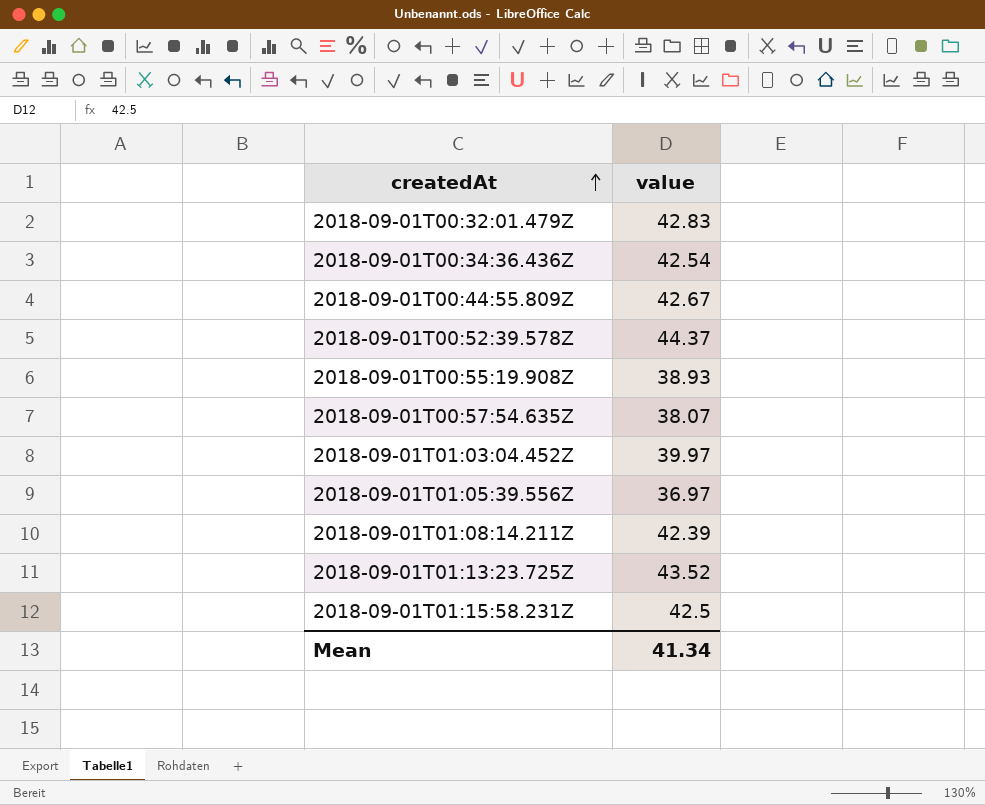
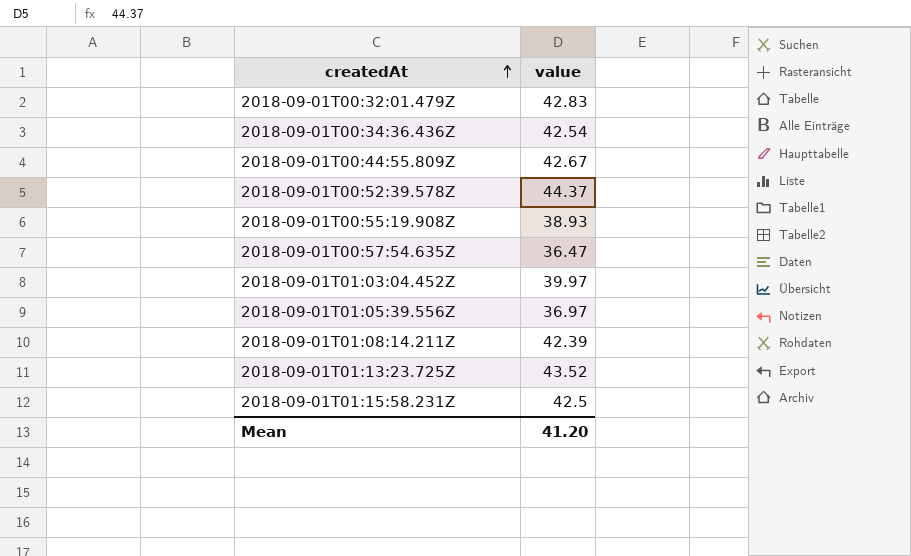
2018-09-01T00:57:54.635Z | value: 38.07 -> 36.47
Mean | value: 41.34 -> 41.20

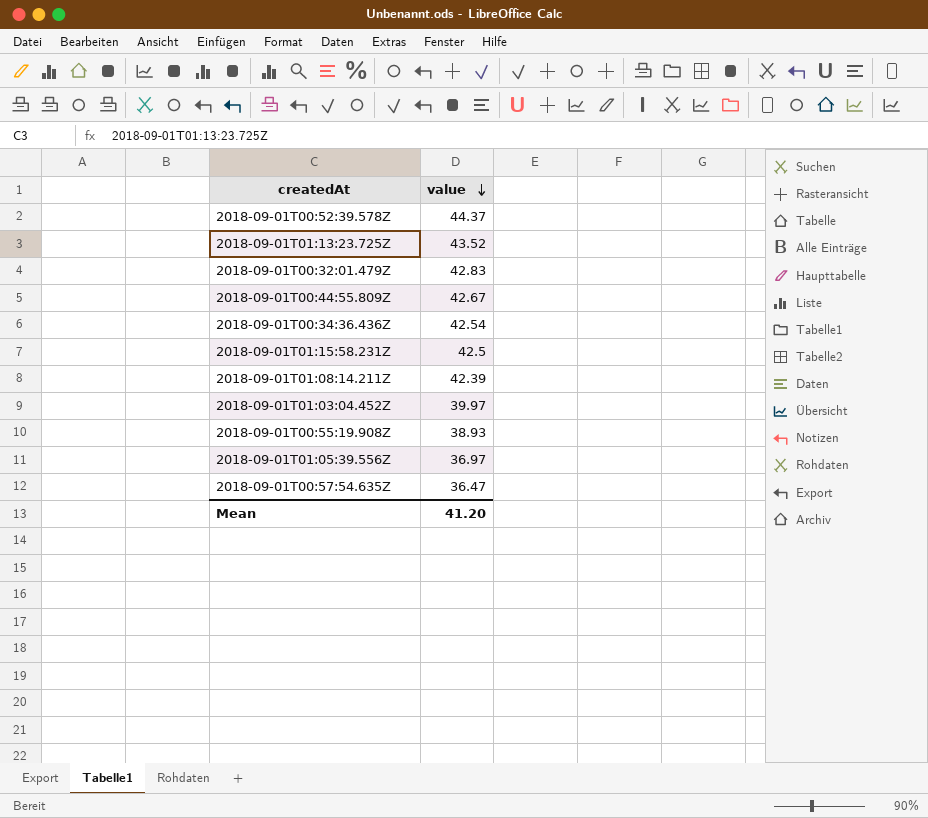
row order: createdAt ascending -> value descending

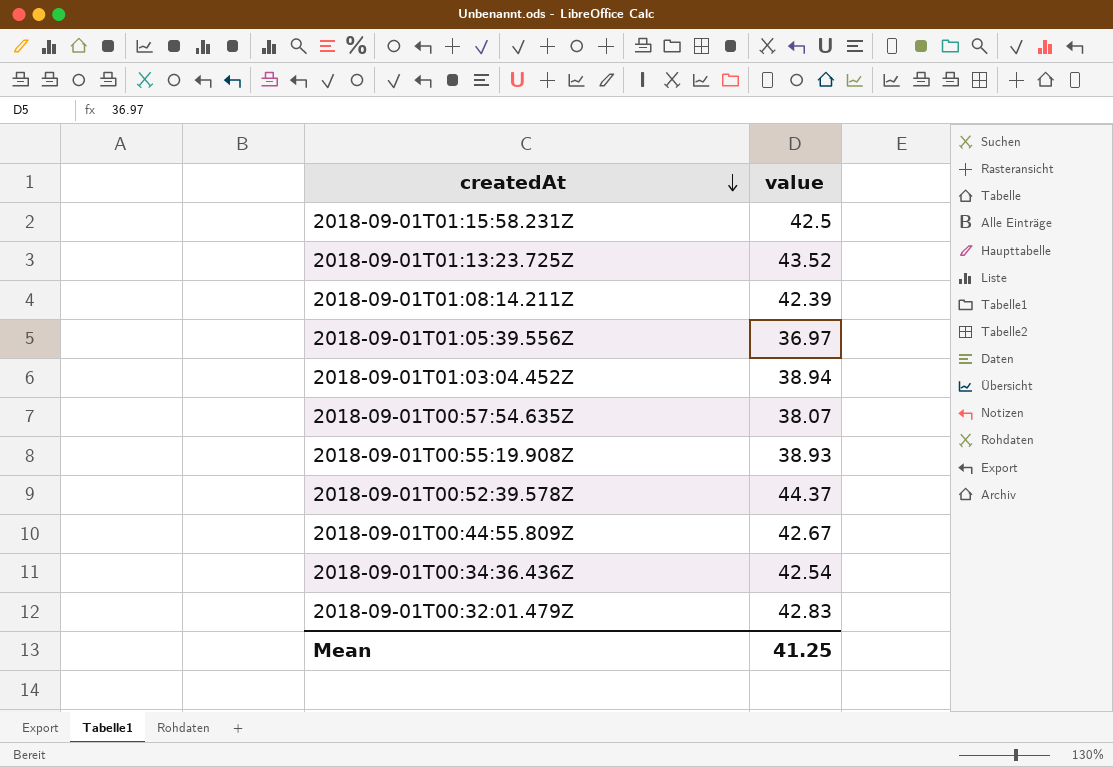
row order: value descending -> createdAt descending
2018-09-01T01:03:04.452Z | value: 39.97 -> 38.94
2018-09-01T00:57:54.635Z | value: 36.47 -> 38.07
Mean | value: 41.20 -> 41.25

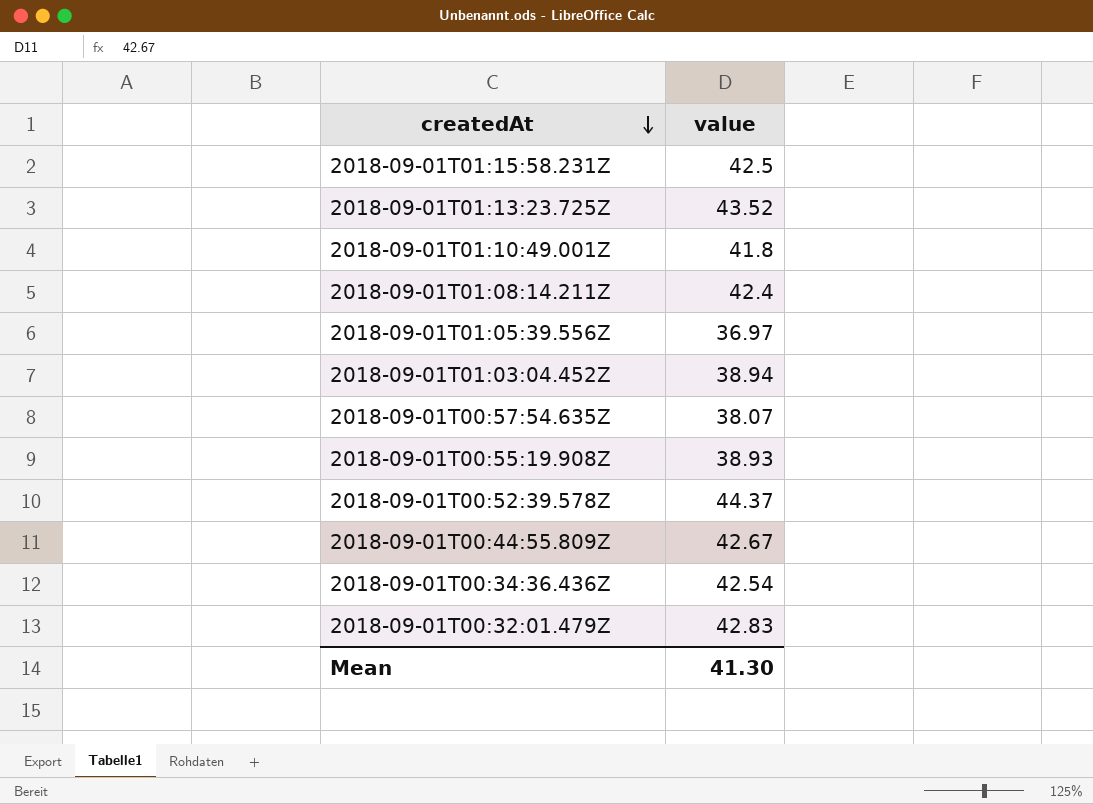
row 2018-09-01T01:10:49.001Z: none -> 41.8
2018-09-01T01:08:14.211Z | value: 42.39 -> 42.4
Mean | value: 41.25 -> 41.30

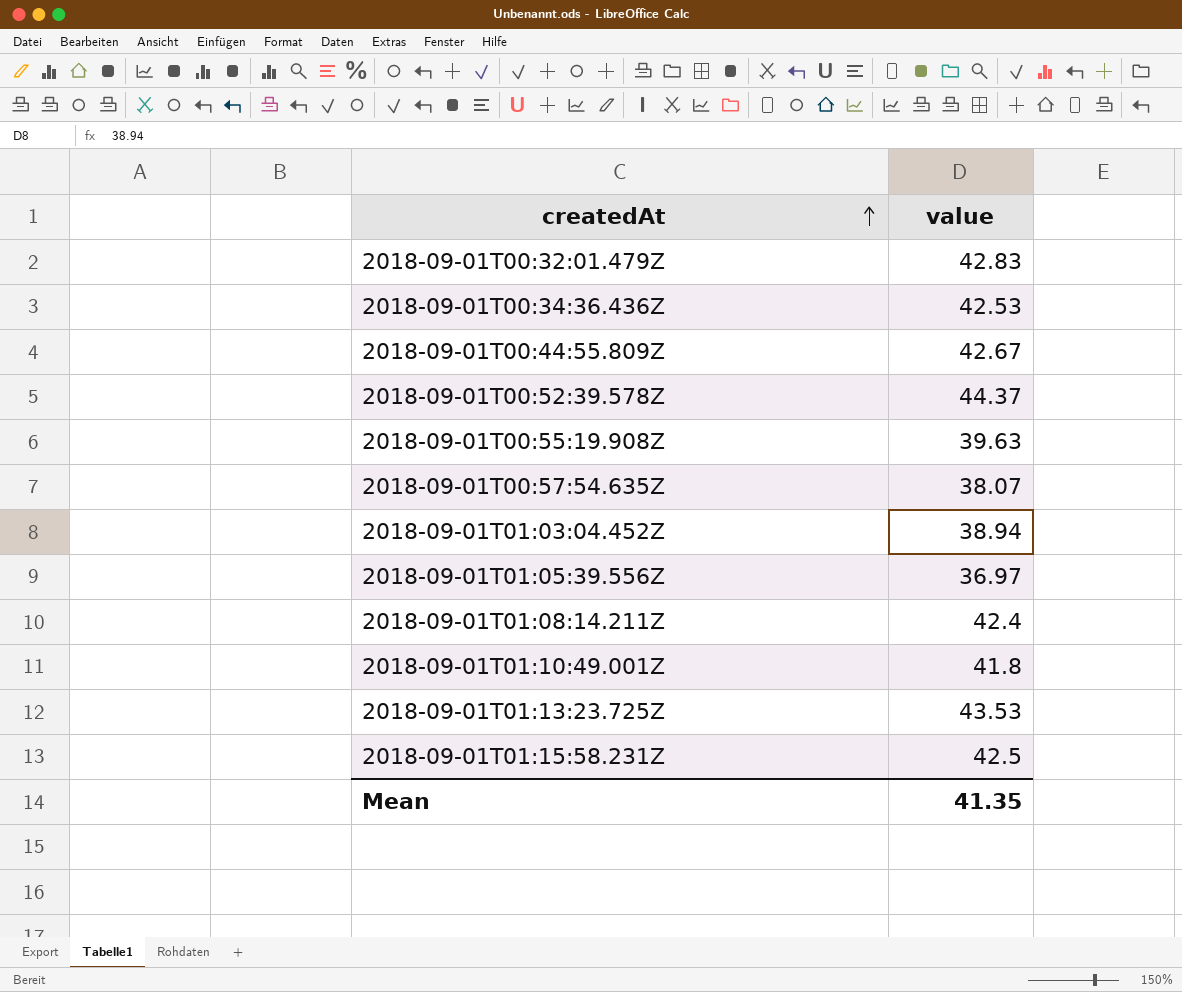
row order: createdAt descending -> createdAt ascending
2018-09-01T00:34:36.436Z | value: 42.54 -> 42.53
2018-09-01T00:55:19.908Z | value: 38.93 -> 39.63
2018-09-01T01:13:23.725Z | value: 43.52 -> 43.53
Mean | value: 41.30 -> 41.35

